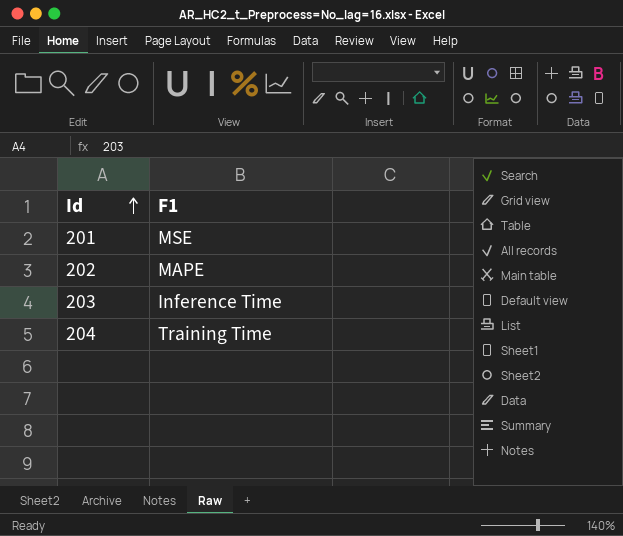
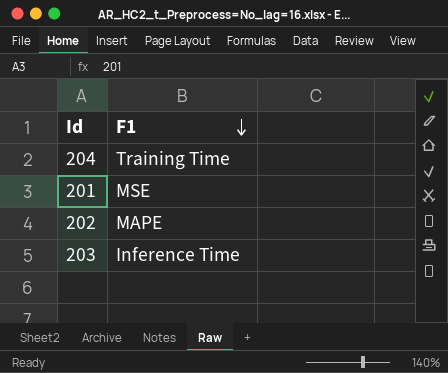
row order: Id ascending -> F1 descending

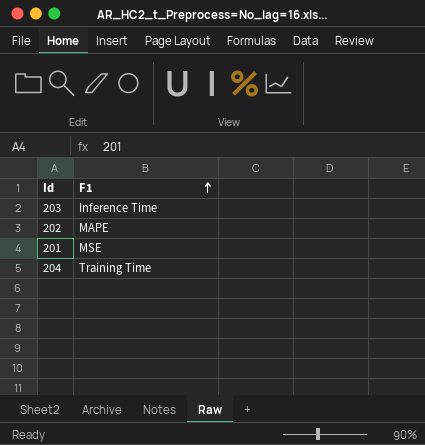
row order: F1 descending -> F1 ascending

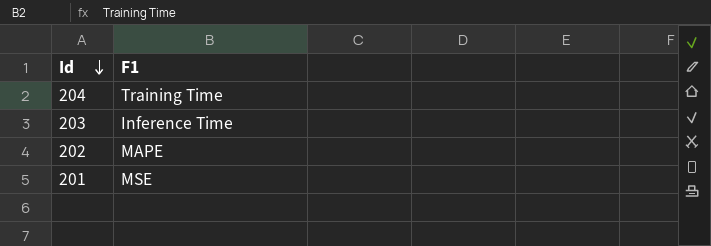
row order: F1 ascending -> Id descending

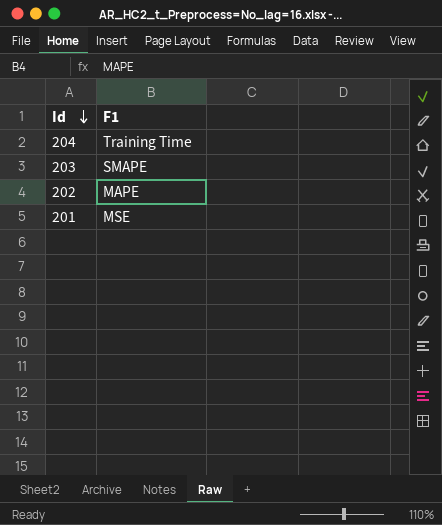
203 | F1: Inference Time -> SMAPE

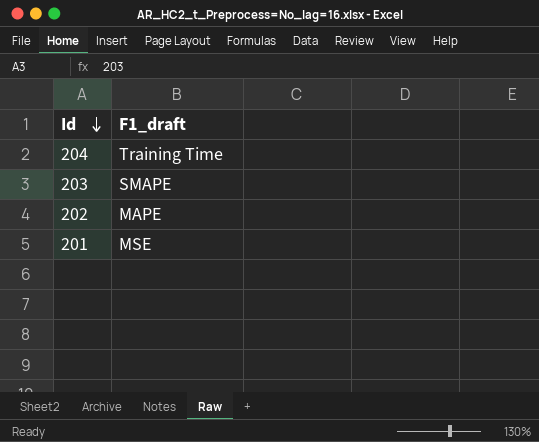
column name: F1 -> F1_draft

